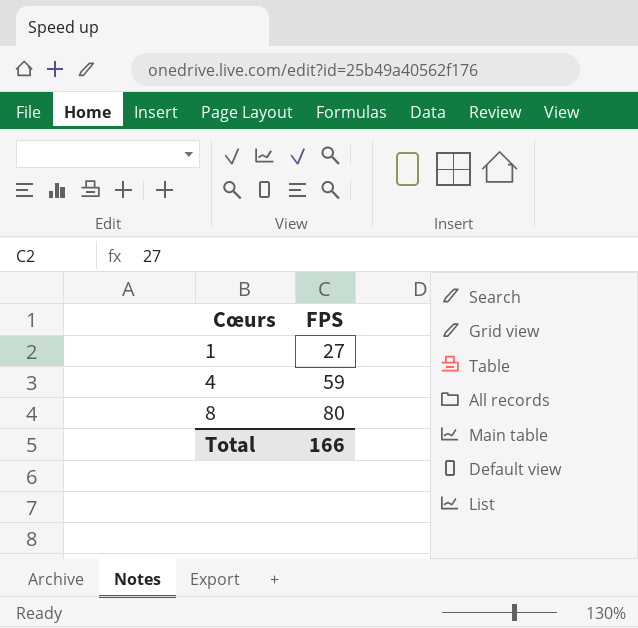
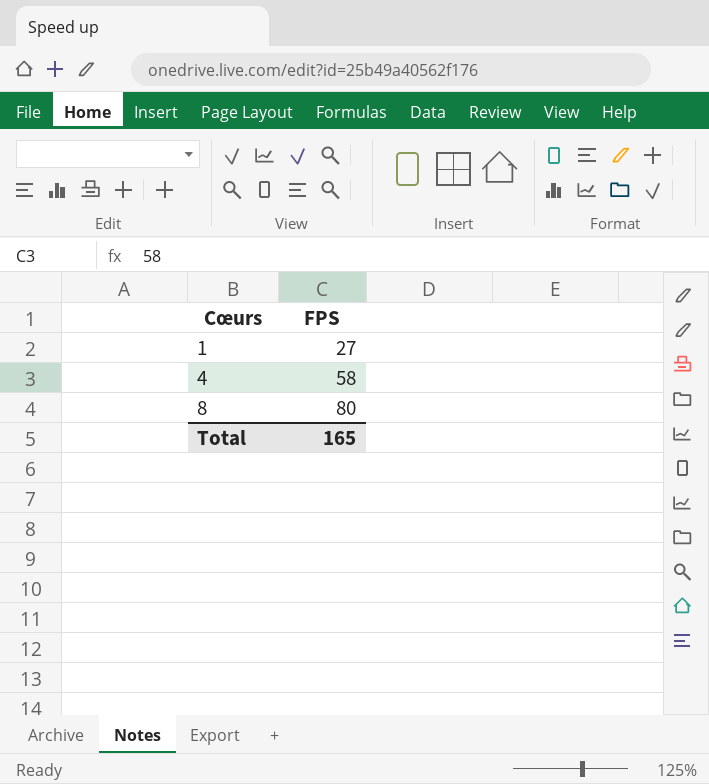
4 | FPS: 59 -> 58
Total | FPS: 166 -> 165

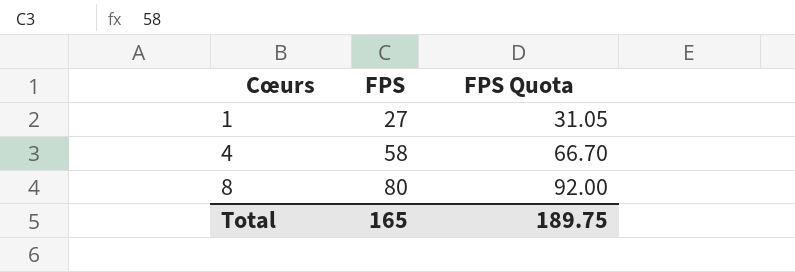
column FPS Quota | formula: none -> [FPS] * 1.15

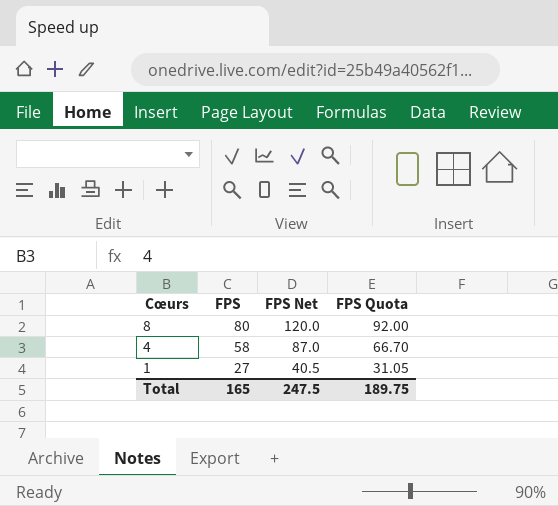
row order: Cœurs ascending -> Cœurs descending
column FPS Net | formula: none -> [FPS] * 1.5

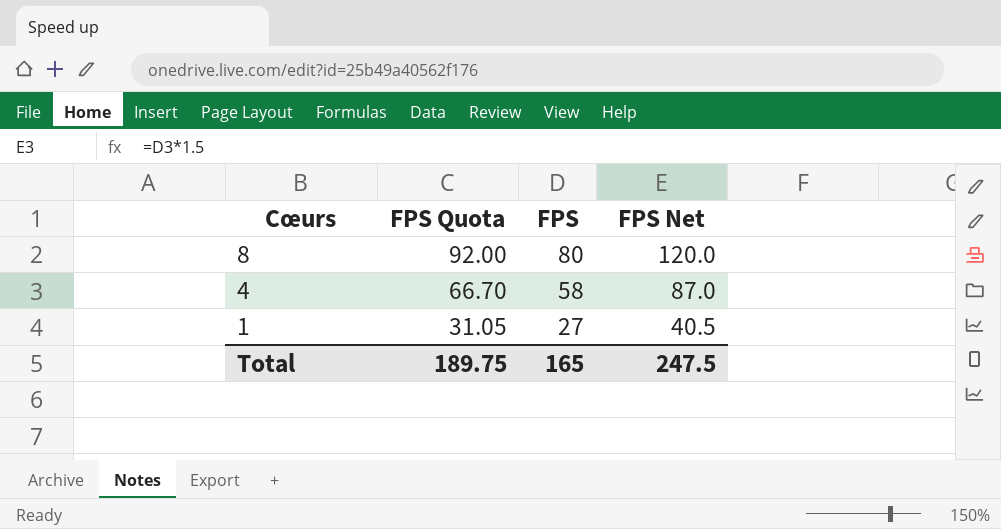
column FPS Quota | position: 4 -> 2

